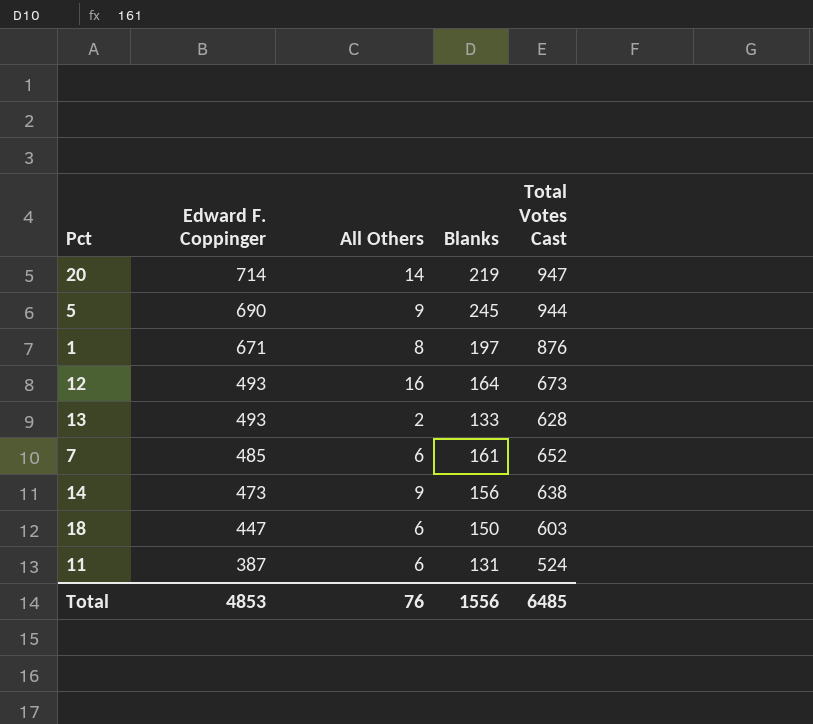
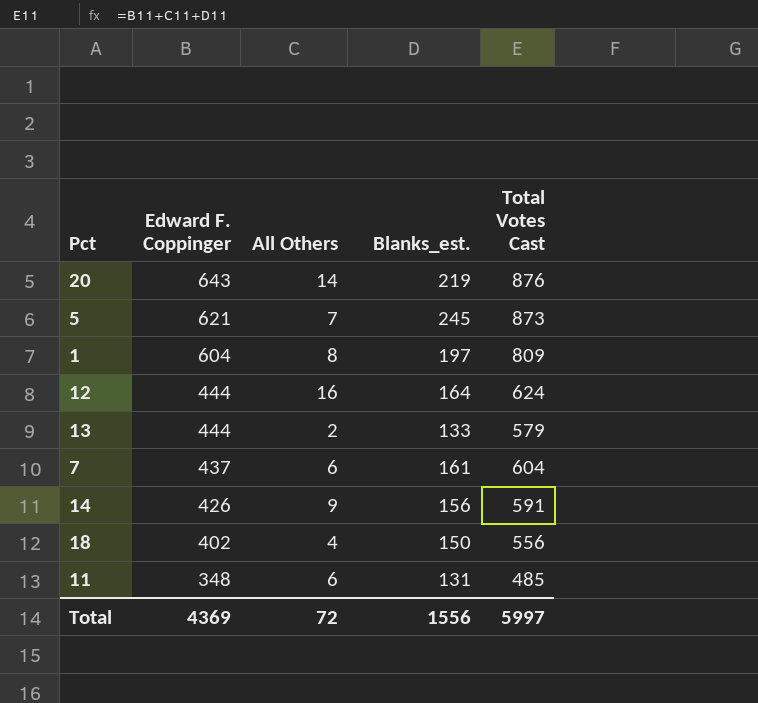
column name: Blanks -> Blanks_est.
20 | Edward F. Coppinger: 714 -> 643
20 | Total Votes Cast: 947 -> 876
5 | Edward F. Coppinger: 690 -> 621
5 | All Others: 9 -> 7
5 | Total Votes Cast: 944 -> 873
1 | Edward F. Coppinger: 671 -> 604
1 | Total Votes Cast: 876 -> 809
12 | Edward F. Coppinger: 493 -> 444
12 | Total Votes Cast: 673 -> 624
13 | Edward F. Coppinger: 493 -> 444
13 | Total Votes Cast: 628 -> 579
7 | Edward F. Coppinger: 485 -> 437
7 | Total Votes Cast: 652 -> 604
14 | Edward F. Coppinger: 473 -> 426
14 | Total Votes Cast: 638 -> 591
18 | Edward F. Coppinger: 447 -> 402
18 | All Others: 6 -> 4
18 | Total Votes Cast: 603 -> 556
11 | Edward F. Coppinger: 387 -> 348
11 | Total Votes Cast: 524 -> 485
Total | Edward F. Coppinger: 4853 -> 4369
Total | All Others: 76 -> 72
Total | Total Votes Cast: 6485 -> 5997

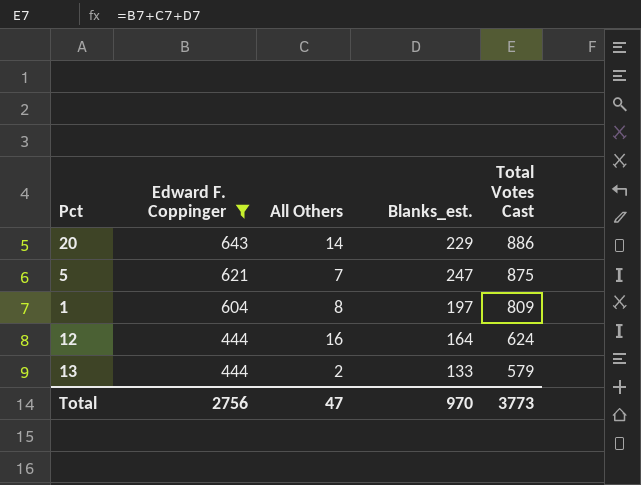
filter: none -> Edward F. Coppinger >= 444
20 | Blanks_est.: 219 -> 229
20 | Total Votes Cast: 876 -> 886
5 | Blanks_est.: 245 -> 247
5 | Total Votes Cast: 873 -> 875
Total | Edward F. Coppinger: 4369 -> 2756
Total | All Others: 72 -> 47
Total | Blanks_est.: 1556 -> 970
Total | Total Votes Cast: 5997 -> 3773

